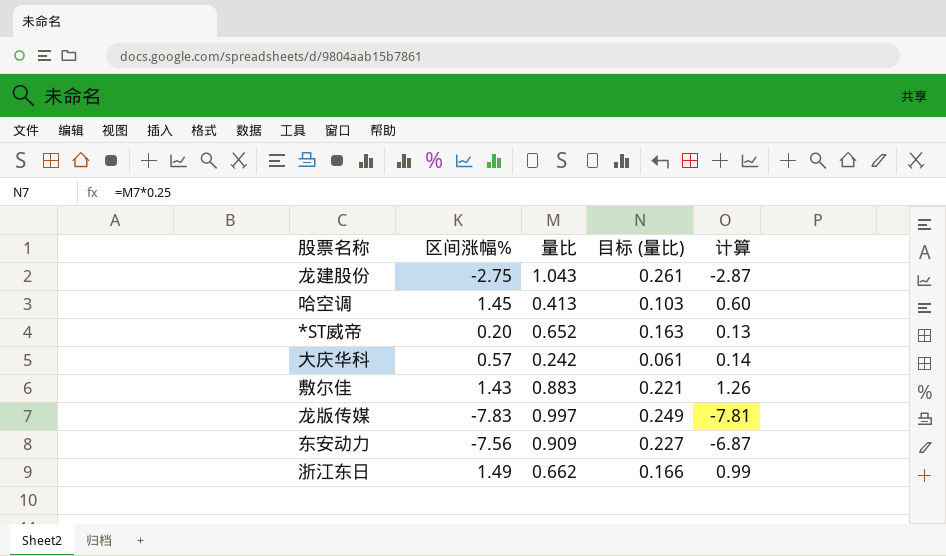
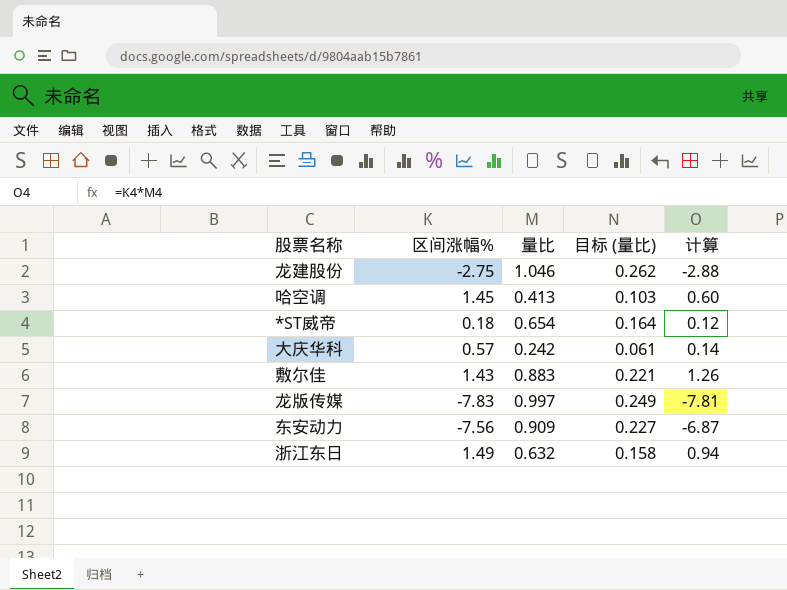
龙建股份 | 量比: 1.043 -> 1.046
龙建股份 | 目标 (量比): 0.261 -> 0.262
龙建股份 | 计算: -2.87 -> -2.88
*ST威帝 | 区间涨幅%: 0.20 -> 0.18
*ST威帝 | 量比: 0.652 -> 0.654
*ST威帝 | 目标 (量比): 0.163 -> 0.164
*ST威帝 | 计算: 0.13 -> 0.12
浙江东日 | 量比: 0.662 -> 0.632
浙江东日 | 目标 (量比): 0.166 -> 0.158
浙江东日 | 计算: 0.99 -> 0.94

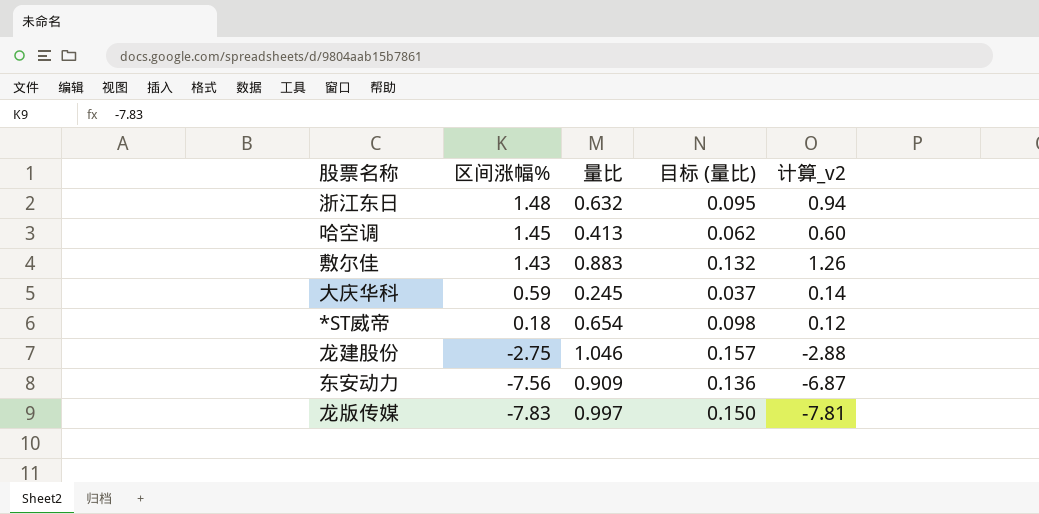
row order: none -> 区间涨幅% descending
column 目标 (量比) | formula: [量比] * 0.25 -> [量比] * 0.15
column name: 计算 -> 计算_v2
浙江东日 | 区间涨幅%: 1.49 -> 1.48
大庆华科 | 区间涨幅%: 0.57 -> 0.59
大庆华科 | 量比: 0.242 -> 0.245

